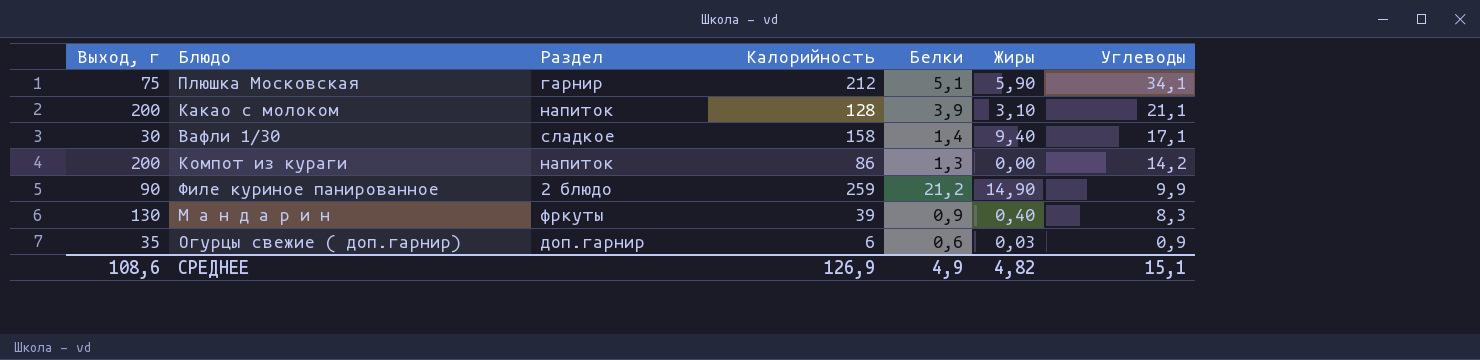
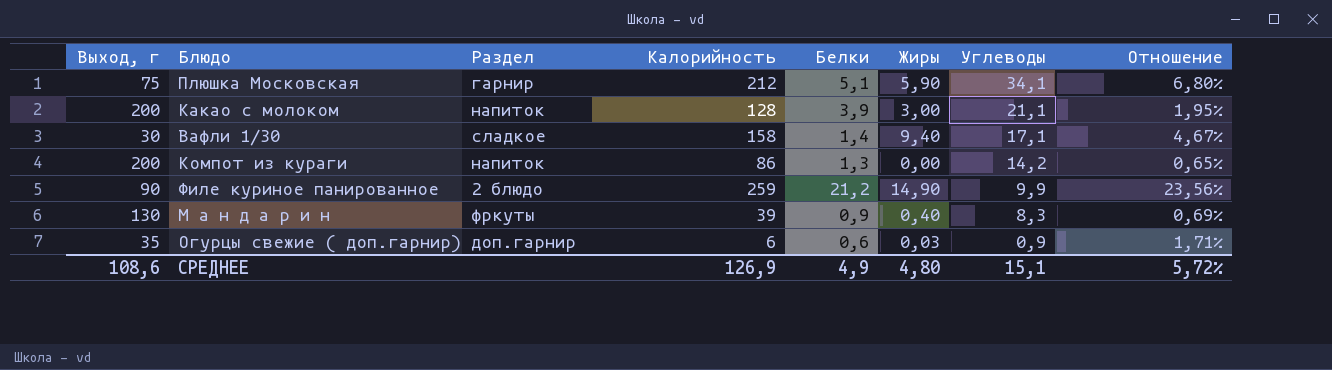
column Отношение | formula: none -> [Белки] / [Выход, г]
Какао с молоком | Жиры: 3,10 -> 3,00
СРЕДНЕЕ | Жиры: 4,82 -> 4,80

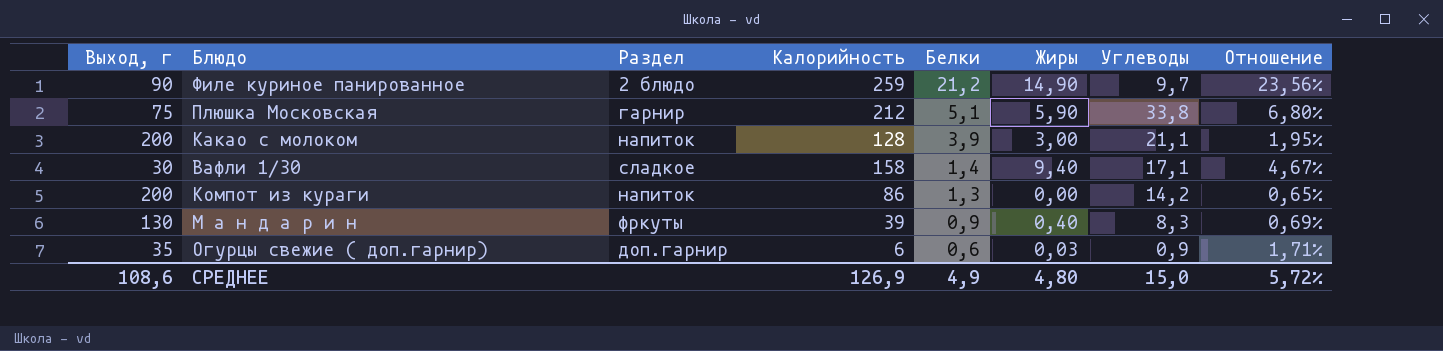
row order: Углеводы descending -> Белки descending
Филе куриное панированное | Углеводы: 9,9 -> 9,7
Плюшка Московская | Углеводы: 34,1 -> 33,8
СРЕДНЕЕ | Углеводы: 15,1 -> 15,0

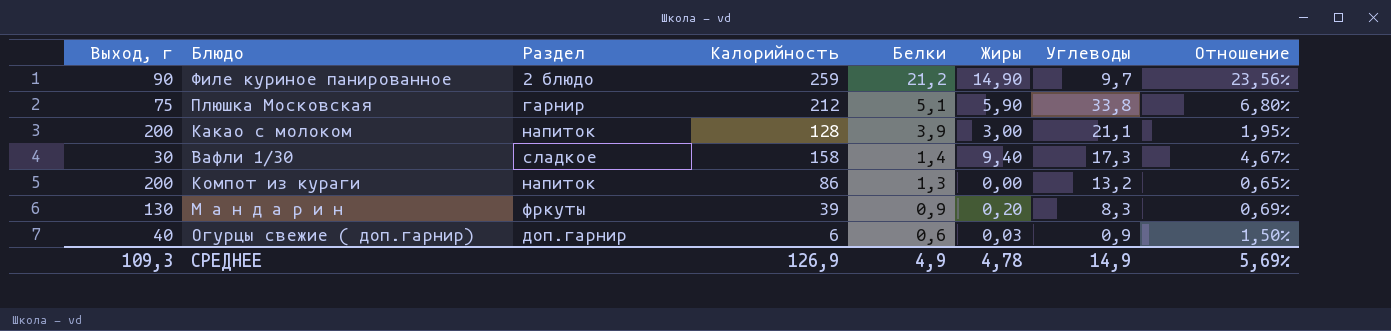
Вафли 1/30 | Углеводы: 17,1 -> 17,3
Компот из кураги | Углеводы: 14,2 -> 13,2
М а н д а р и н | Жиры: 0,40 -> 0,20
Огурцы свежие ( доп.гарнир) | Выход, г: 35 -> 40
Огурцы свежие ( доп.гарнир) | Отношение: 1,71% -> 1,50%
СРЕДНЕЕ | Выход, г: 108,6 -> 109,3
СРЕДНЕЕ | Жиры: 4,80 -> 4,78
СРЕДНЕЕ | Углеводы: 15,0 -> 14,9
СРЕДНЕЕ | Отношение: 5,72% -> 5,69%

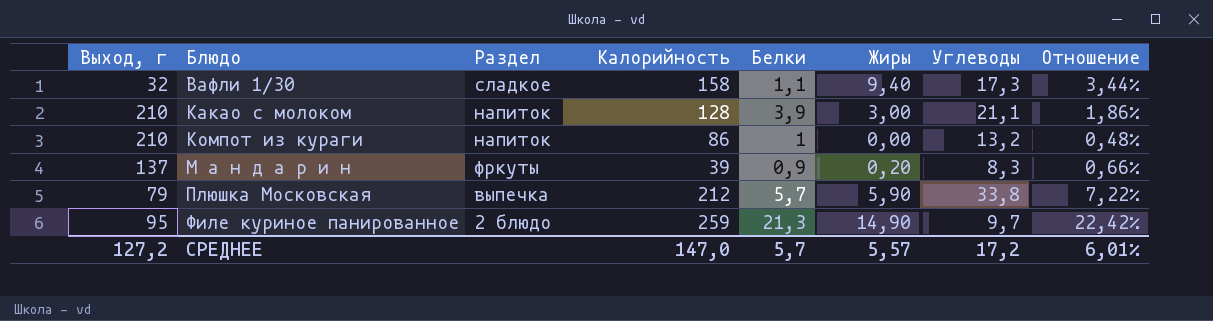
row order: Белки descending -> Блюдо ascending
row Огурцы свежие ( доп.гарнир): 40 | доп.гарнир | 6 | 0,6 | 0,03 | 0,9 | 1,50% -> none
Вафли 1/30 | Выход, г: 30 -> 32
Вафли 1/30 | Белки: 1,4 -> 1,1
Вафли 1/30 | Отношение: 4,67% -> 3,44%
Какао с молоком | Выход, г: 200 -> 210
Какао с молоком | Отношение: 1,95% -> 1,86%
Компот из кураги | Выход, г: 200 -> 210
Компот из кураги | Белки: 1,3 -> 1
Компот из кураги | Отношение: 0,65% -> 0,48%
М а н д а р и н | Выход, г: 130 -> 137
М а н д а р и н | Отношение: 0,69% -> 0,66%
Плюшка Московская | Выход, г: 75 -> 79
Плюшка Московская | Раздел: гарнир -> выпечка
Плюшка Московская | Белки: 5,1 -> 5,7
Плюшка Московская | Отношение: 6,80% -> 7,22%
Филе куриное панированное | Выход, г: 90 -> 95
Филе куриное панированное | Белки: 21,2 -> 21,3
Филе куриное панированное | Отношение: 23,56% -> 22,42%
СРЕДНЕЕ | Выход, г: 109,3 -> 127,2
СРЕДНЕЕ | Калорийность: 126,9 -> 147,0
СРЕДНЕЕ | Белки: 4,9 -> 5,7
СРЕДНЕЕ | Жиры: 4,78 -> 5,57
СРЕДНЕЕ | Углеводы: 14,9 -> 17,2
СРЕДНЕЕ | Отношение: 5,69% -> 6,01%

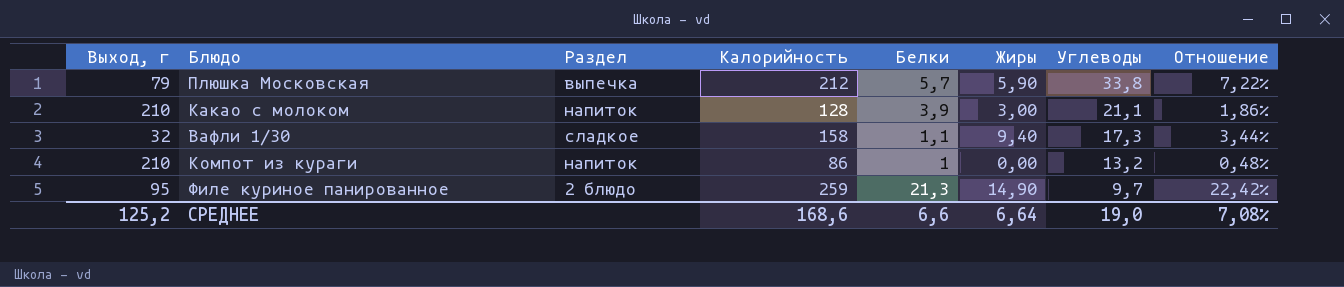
row order: Блюдо ascending -> Углеводы descending
row М а н д а р и н: 137 | фркуты | 39 | 0,9 | 0,20 | 8,3 | 0,66% -> none
СРЕДНЕЕ | Выход, г: 127,2 -> 125,2
СРЕДНЕЕ | Калорийность: 147,0 -> 168,6
СРЕДНЕЕ | Белки: 5,7 -> 6,6
СРЕДНЕЕ | Жиры: 5,57 -> 6,64
СРЕДНЕЕ | Углеводы: 17,2 -> 19,0
СРЕДНЕЕ | Отношение: 6,01% -> 7,08%

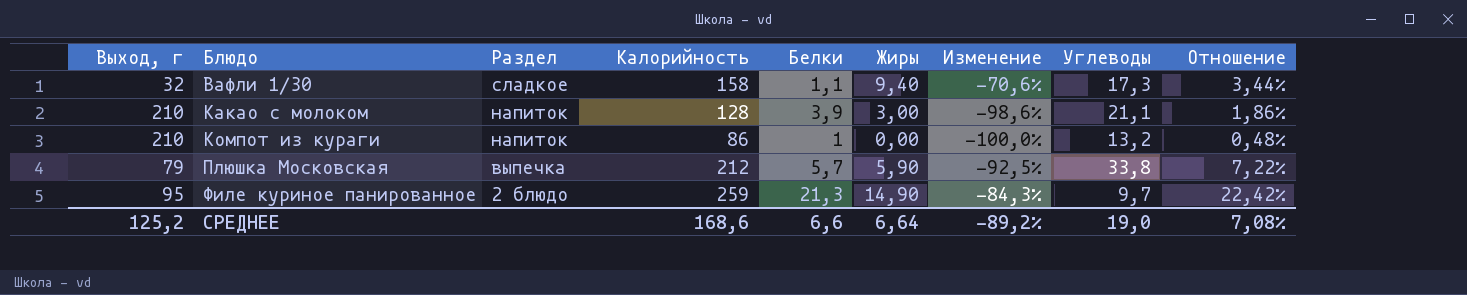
row order: Углеводы descending -> Блюдо ascending
column Изменение | formula: none -> ([Жиры] - [Выход, г]) / [Выход, г]

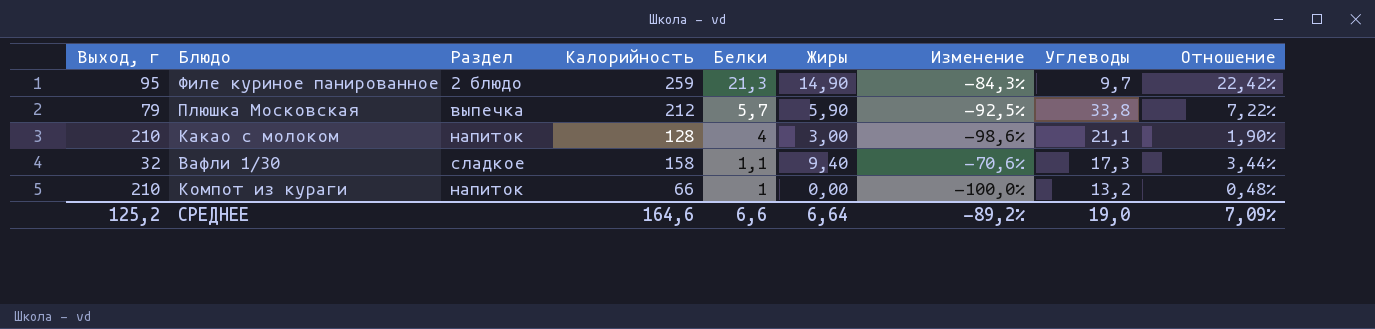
row order: Блюдо ascending -> Белки descending
Какао с молоком | Белки: 3,9 -> 4
Какао с молоком | Отношение: 1,86% -> 1,90%
Компот из кураги | Калорийность: 86 -> 66
СРЕДНЕЕ | Калорийность: 168,6 -> 164,6
СРЕДНЕЕ | Отношение: 7,08% -> 7,09%

